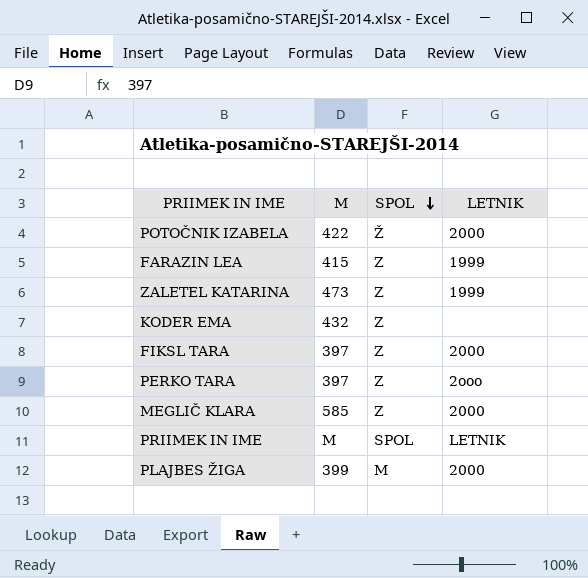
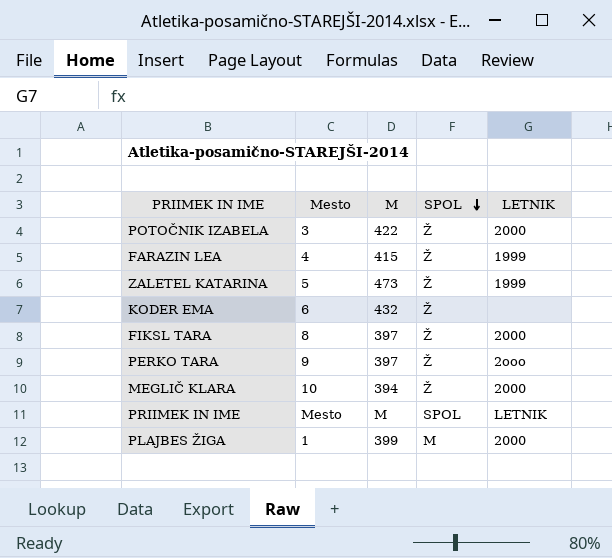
column Mesto | position: none -> 2
FARAZIN LEA | SPOL: Z -> Ž
ZALETEL KATARINA | SPOL: Z -> Ž
KODER EMA | SPOL: Z -> Ž
FIKSL TARA | SPOL: Z -> Ž
PERKO TARA | SPOL: Z -> Ž
MEGLIČ KLARA | M: 585 -> 394
MEGLIČ KLARA | SPOL: Z -> Ž

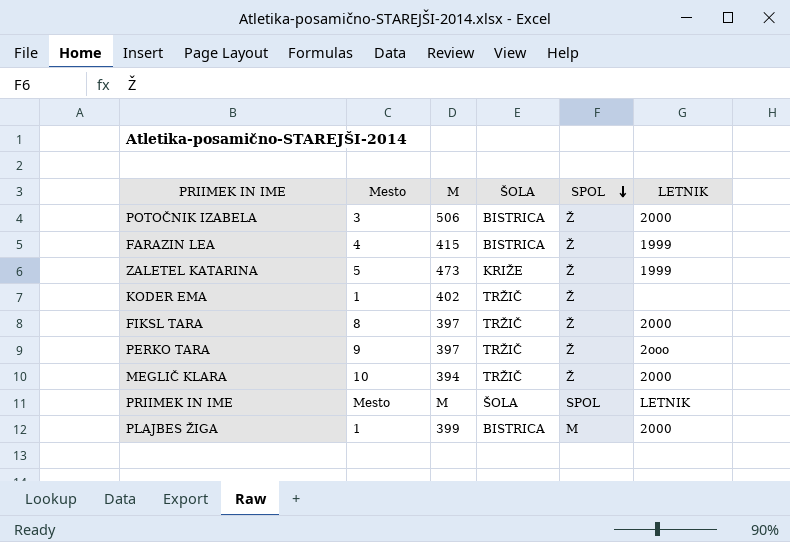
column ŠOLA | position: none -> 4
POTOČNIK IZABELA | M: 422 -> 506
KODER EMA | Mesto: 6 -> 1
KODER EMA | M: 432 -> 402

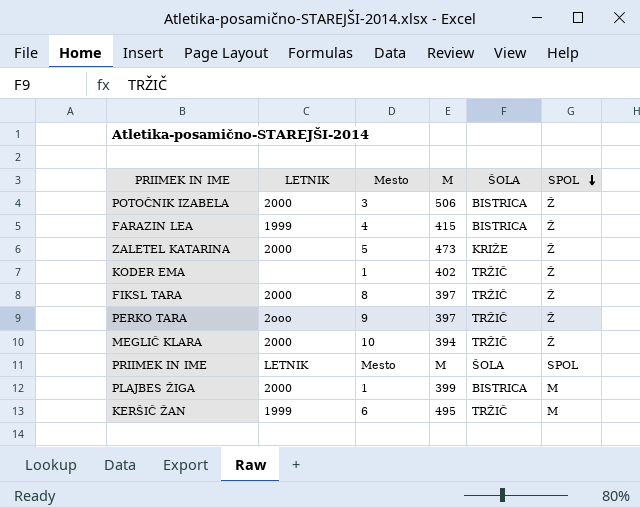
column LETNIK | position: 6 -> 2
ZALETEL KATARINA | LETNIK: 1999 -> 2000
row KERŠIČ ŽAN: none -> 1999 | 6 | 495 | TRŽIČ | M

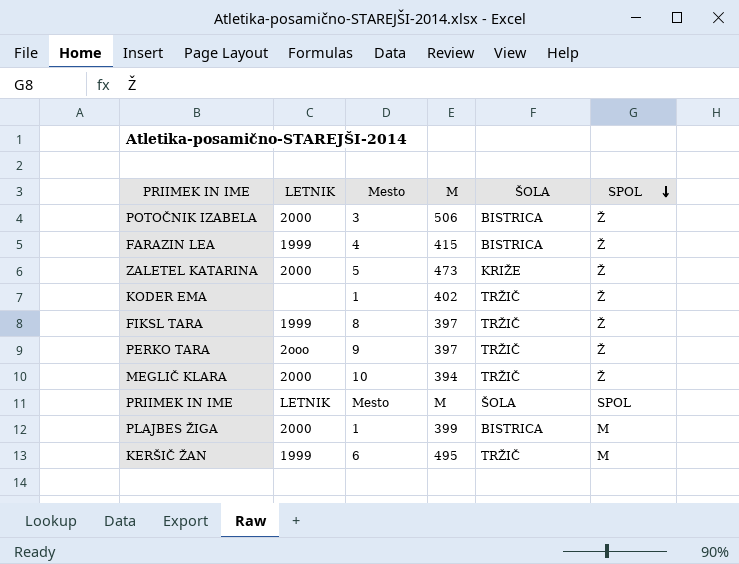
FIKSL TARA | LETNIK: 2000 -> 1999

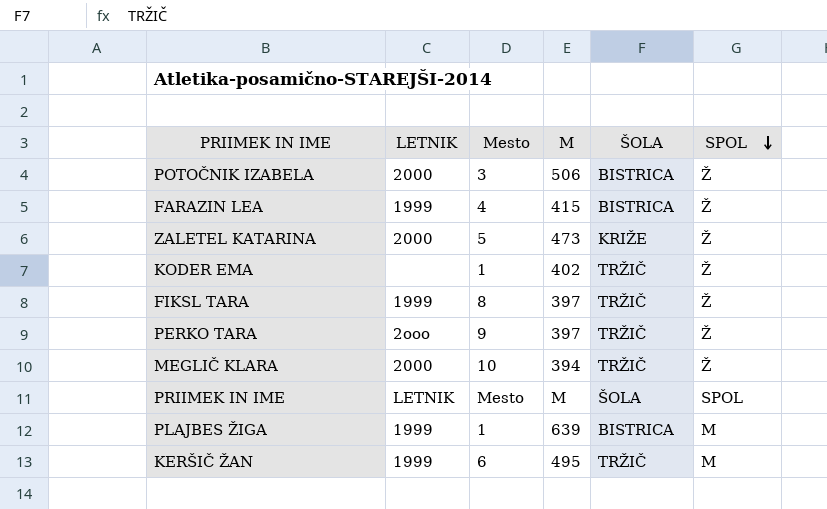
PLAJBES ŽIGA | LETNIK: 2000 -> 1999
PLAJBES ŽIGA | M: 399 -> 639

